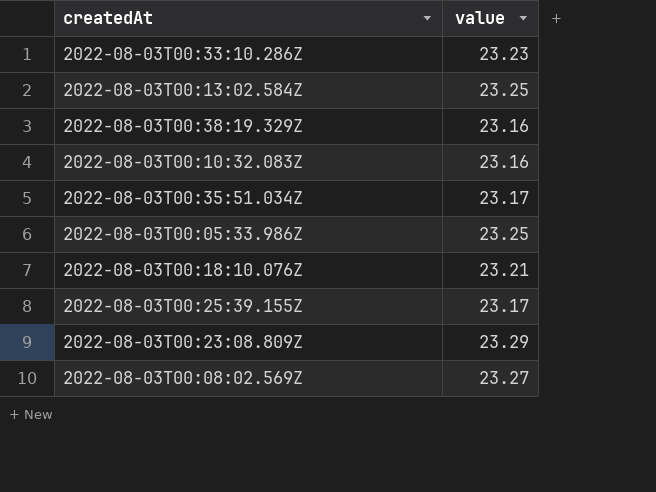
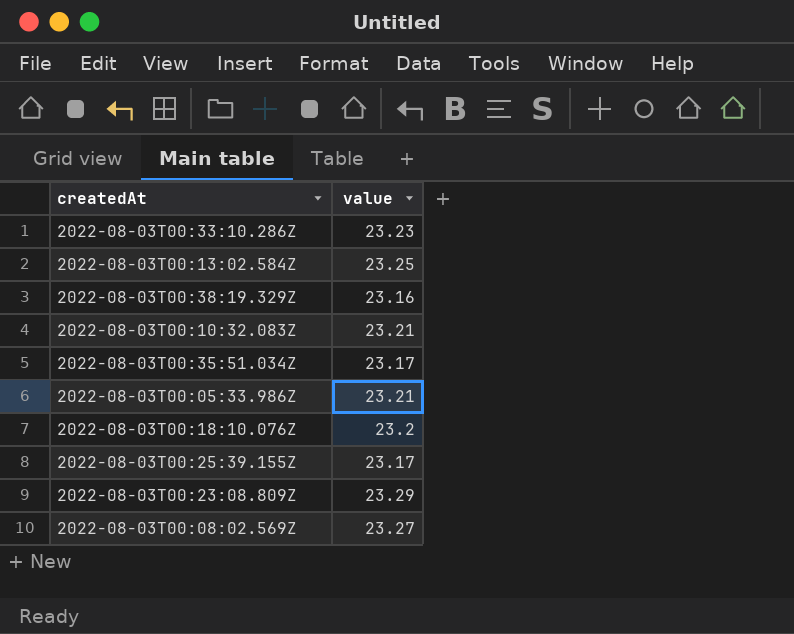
2022-08-03T00:10:32.083Z | value: 23.16 -> 23.21
2022-08-03T00:05:33.986Z | value: 23.25 -> 23.21
2022-08-03T00:18:10.076Z | value: 23.21 -> 23.2

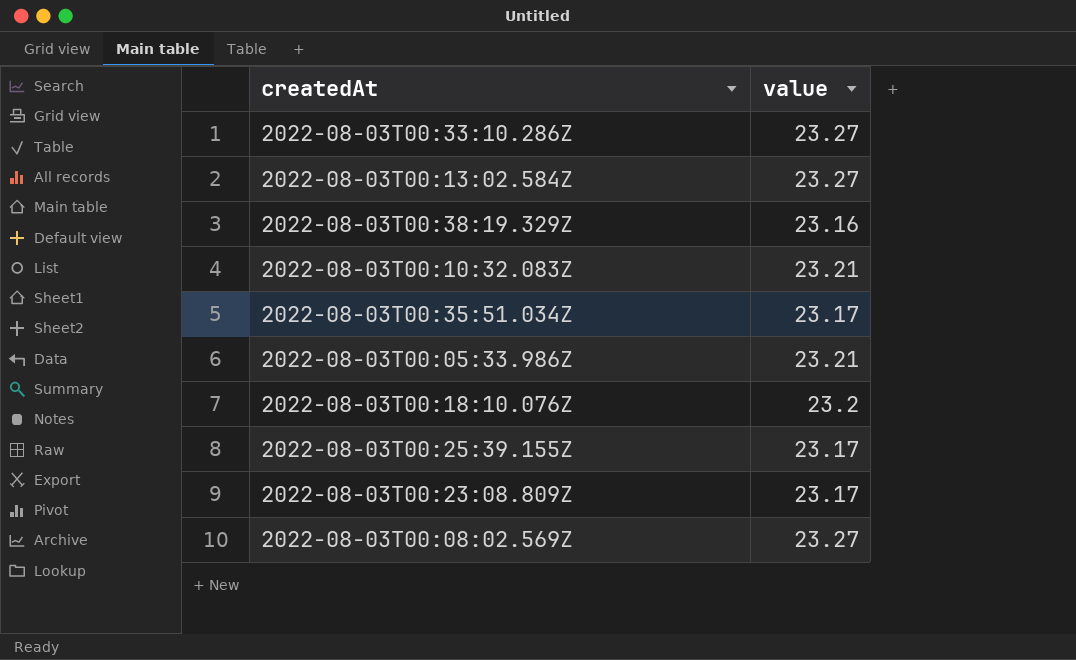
2022-08-03T00:33:10.286Z | value: 23.23 -> 23.27
2022-08-03T00:13:02.584Z | value: 23.25 -> 23.27
2022-08-03T00:23:08.809Z | value: 23.29 -> 23.17

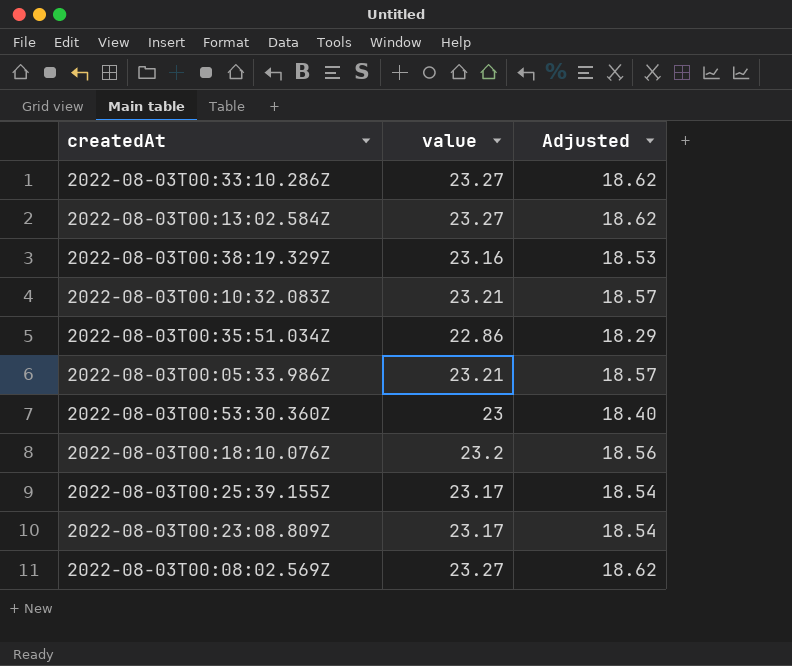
column Adjusted | formula: none -> [value] * 0.8
2022-08-03T00:35:51.034Z | value: 23.17 -> 22.86
row 2022-08-03T00:53:30.360Z: none -> 23 | 18.40

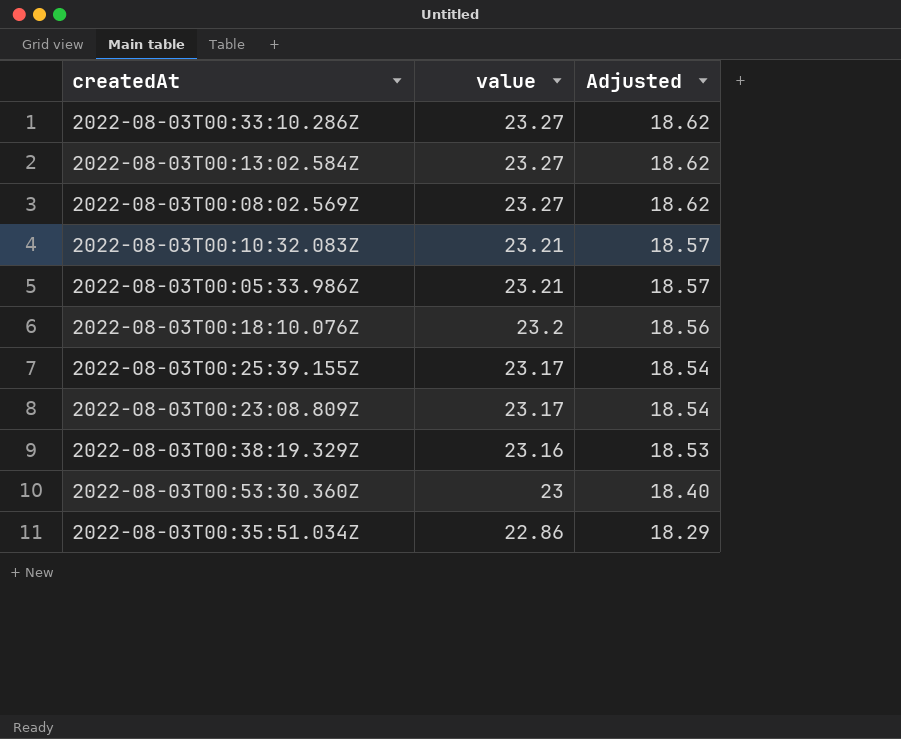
row order: none -> value descending

